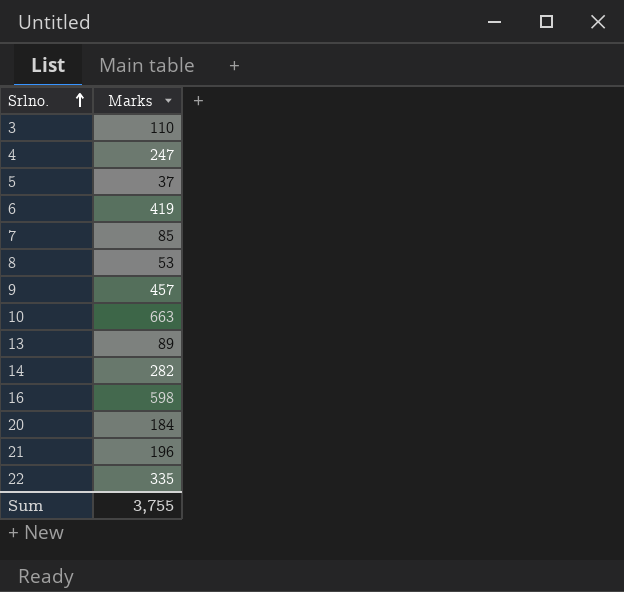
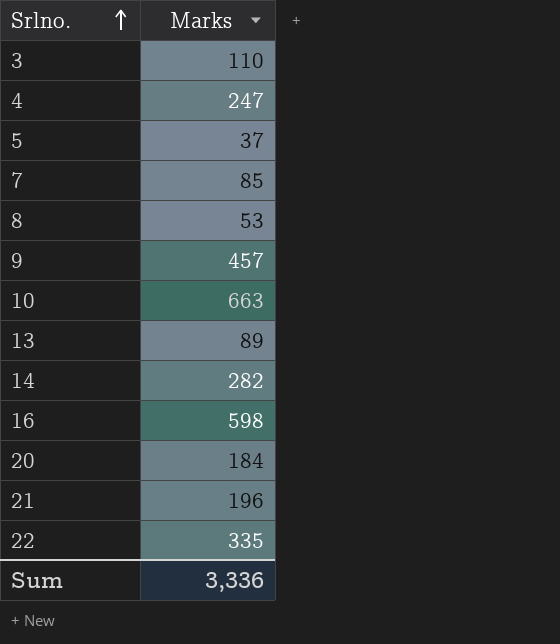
row 6: 419 -> none
Sum | Marks: 3,755 -> 3,336

